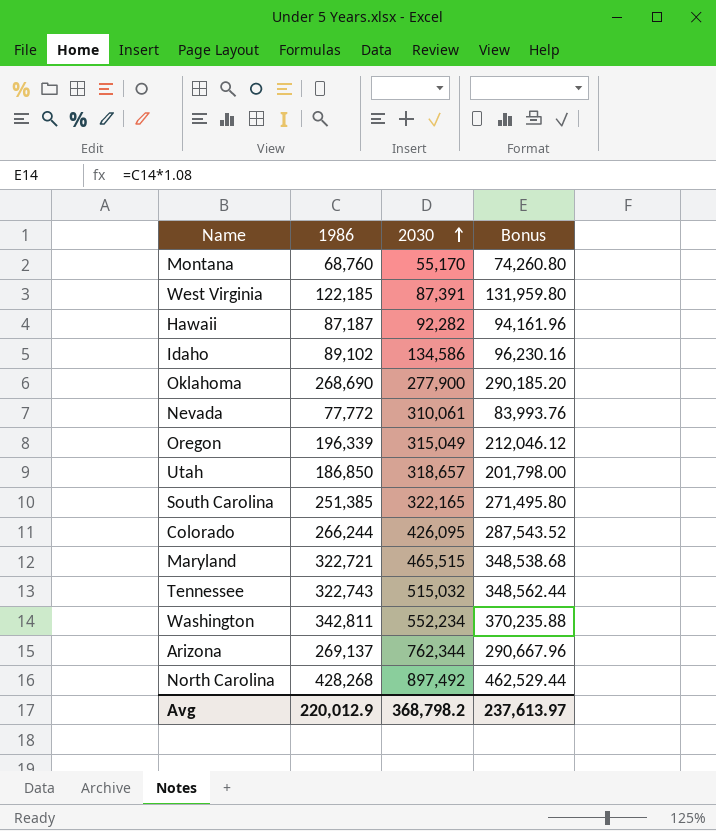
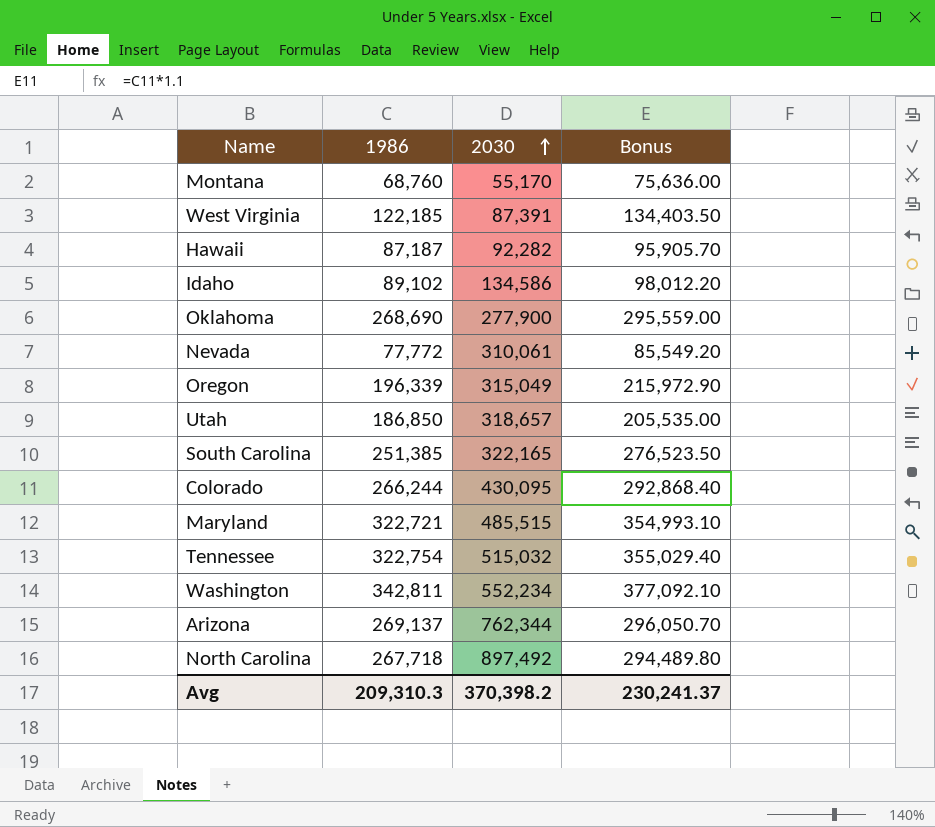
column Bonus | formula: [1986] * 1.08 -> [1986] * 1.1
Colorado | 2030: 426,095 -> 430,095
Maryland | 2030: 465,515 -> 485,515
Tennessee | 1986: 322,743 -> 322,754
North Carolina | 1986: 428,268 -> 267,718
Avg | 1986: 220,012.9 -> 209,310.3
Avg | 2030: 368,798.2 -> 370,398.2
Avg | Bonus: 237,613.97 -> 230,241.37

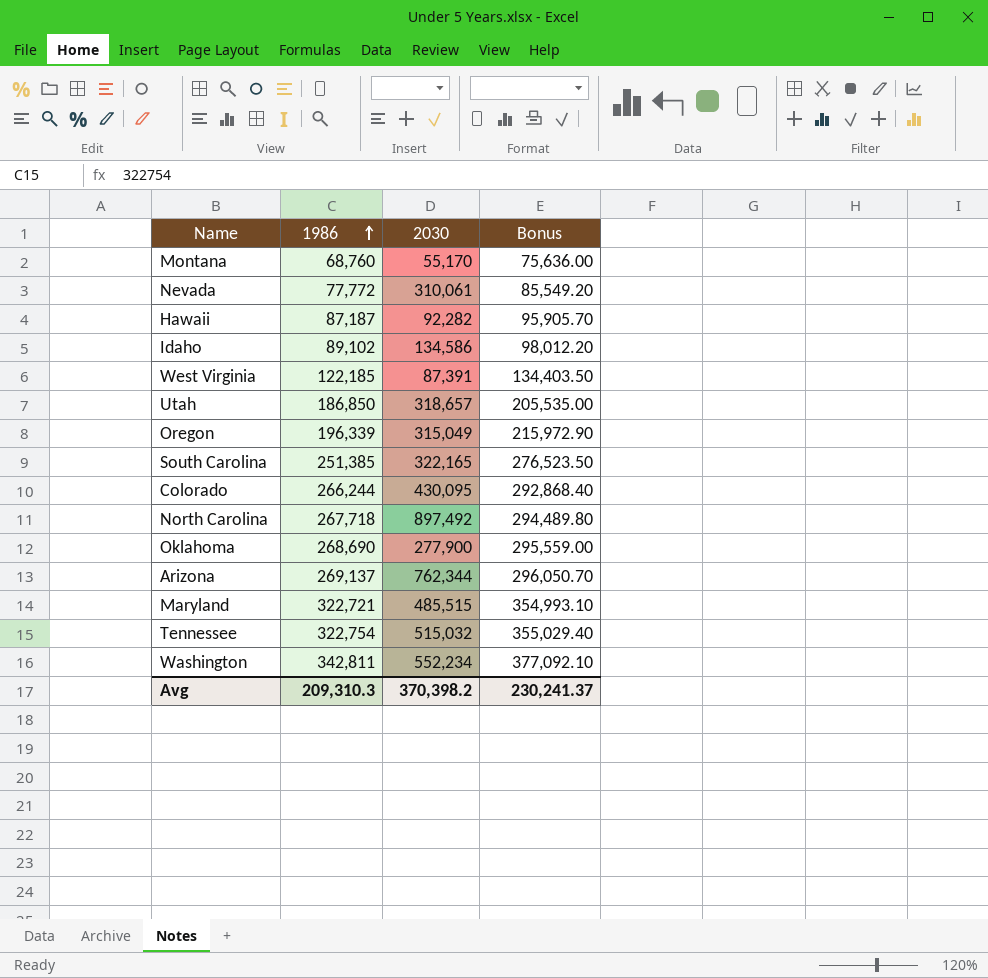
row order: 2030 ascending -> 1986 ascending

